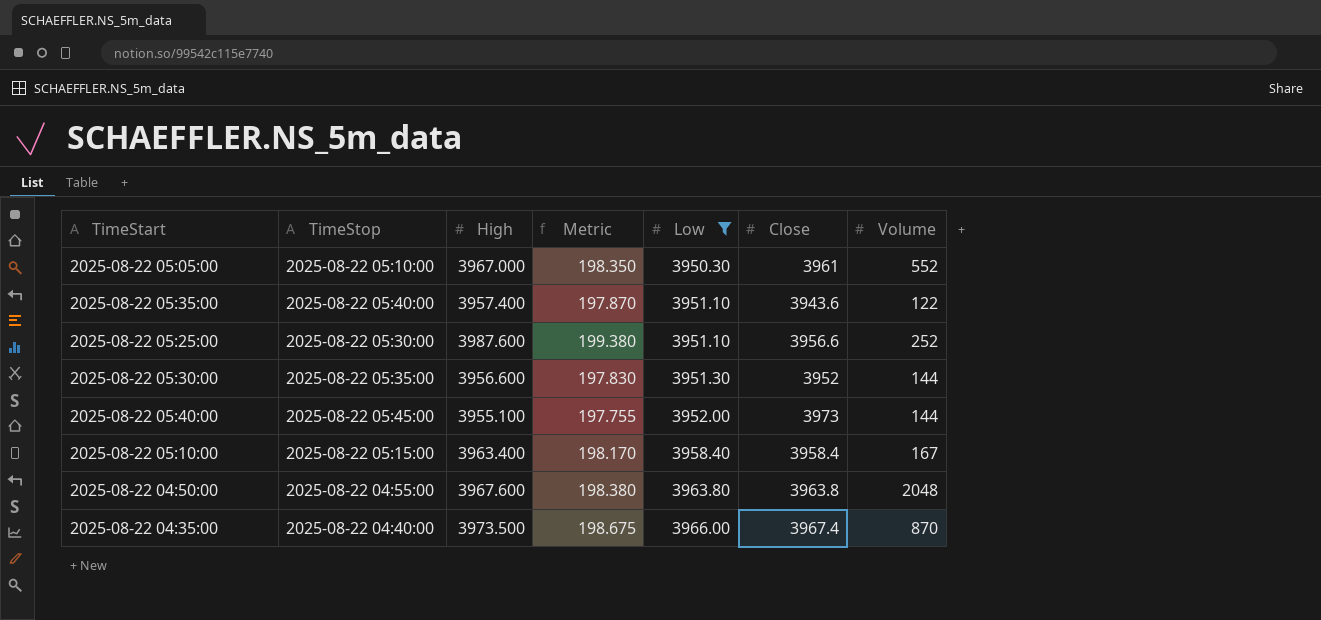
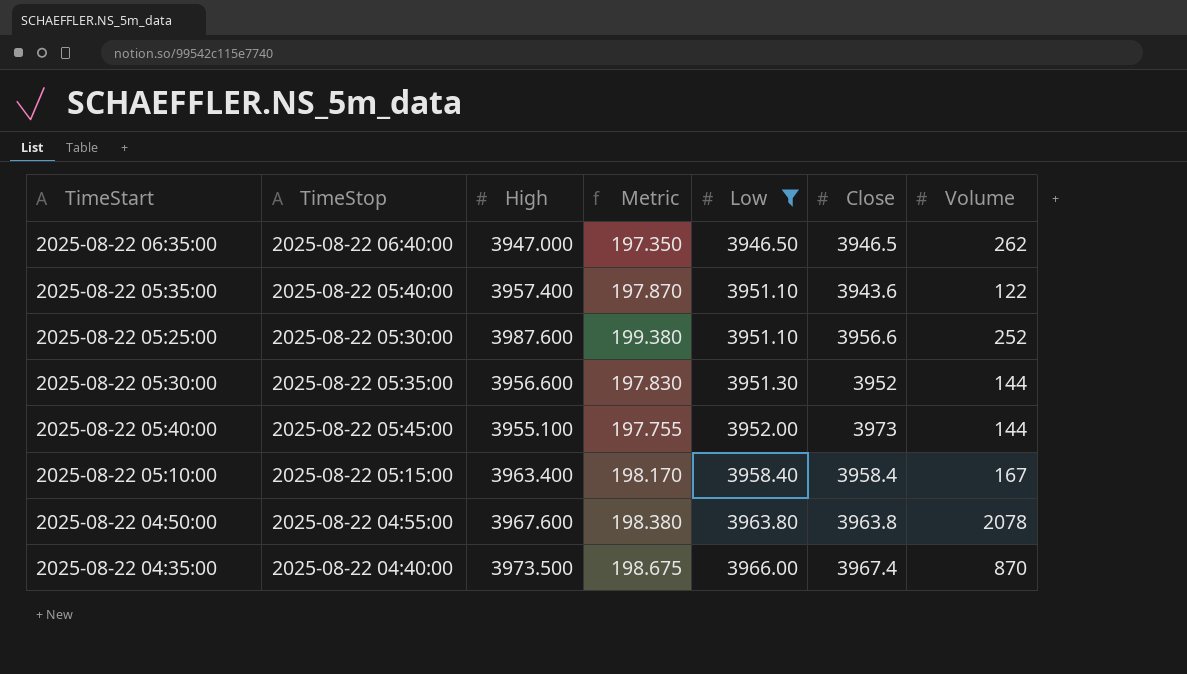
row 2025-08-22 05:05:00: 2025-08-22 05:10:00 | 3967.000 | 198.350 | 3950.30 | 3961 | 552 -> none
row 2025-08-22 06:35:00: none -> 2025-08-22 06:40:00 | 3947.000 | 197.350 | 3946.50 | 3946.5 | 262
2025-08-22 04:50:00 | Volume: 2048 -> 2078

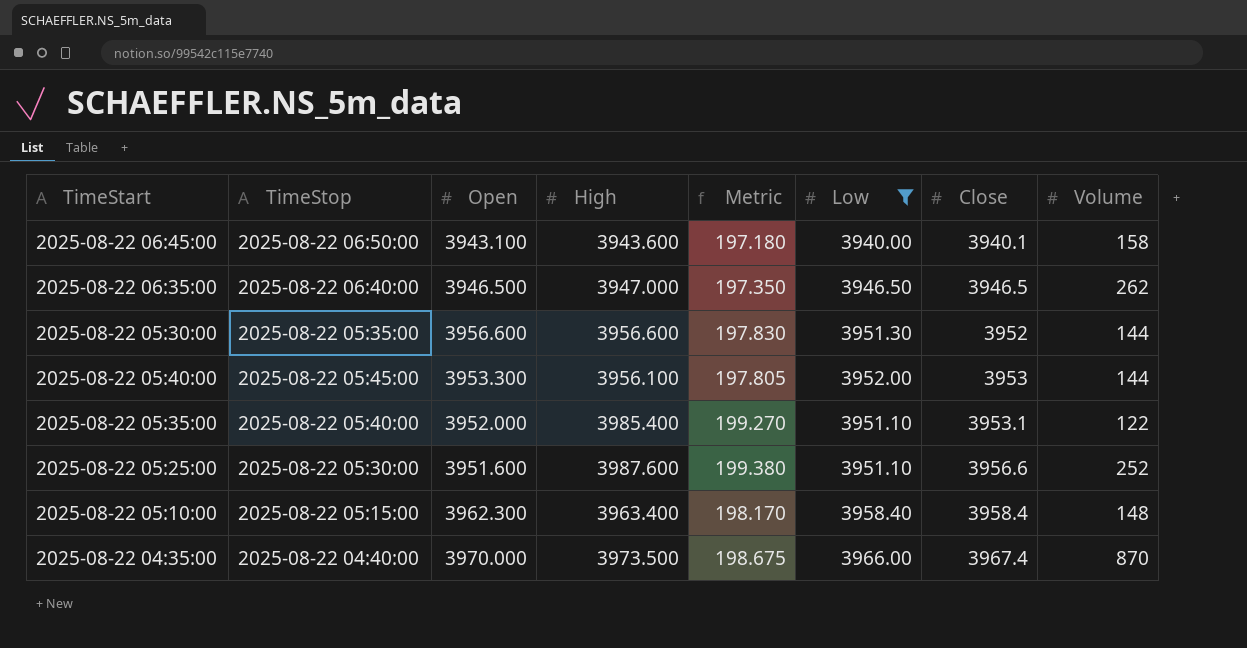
row order: Low ascending -> Close ascending
column Open | position: none -> 3
row 2025-08-22 04:50:00: 2025-08-22 04:55:00 | 3967.600 | 198.380 | 3963.80 | 3963.8 | 2078 -> none
row 2025-08-22 06:45:00: none -> 2025-08-22 06:50:00 | 3943.100 | 3943.600 | 197.180 | 3940.00 | 3940.1 | 158
2025-08-22 05:40:00 | High: 3955.100 -> 3956.100
2025-08-22 05:40:00 | Metric: 197.755 -> 197.805
2025-08-22 05:40:00 | Close: 3973 -> 3953
2025-08-22 05:35:00 | High: 3957.400 -> 3985.400
2025-08-22 05:35:00 | Metric: 197.870 -> 199.270
2025-08-22 05:35:00 | Close: 3943.6 -> 3953.1
2025-08-22 05:10:00 | Volume: 167 -> 148

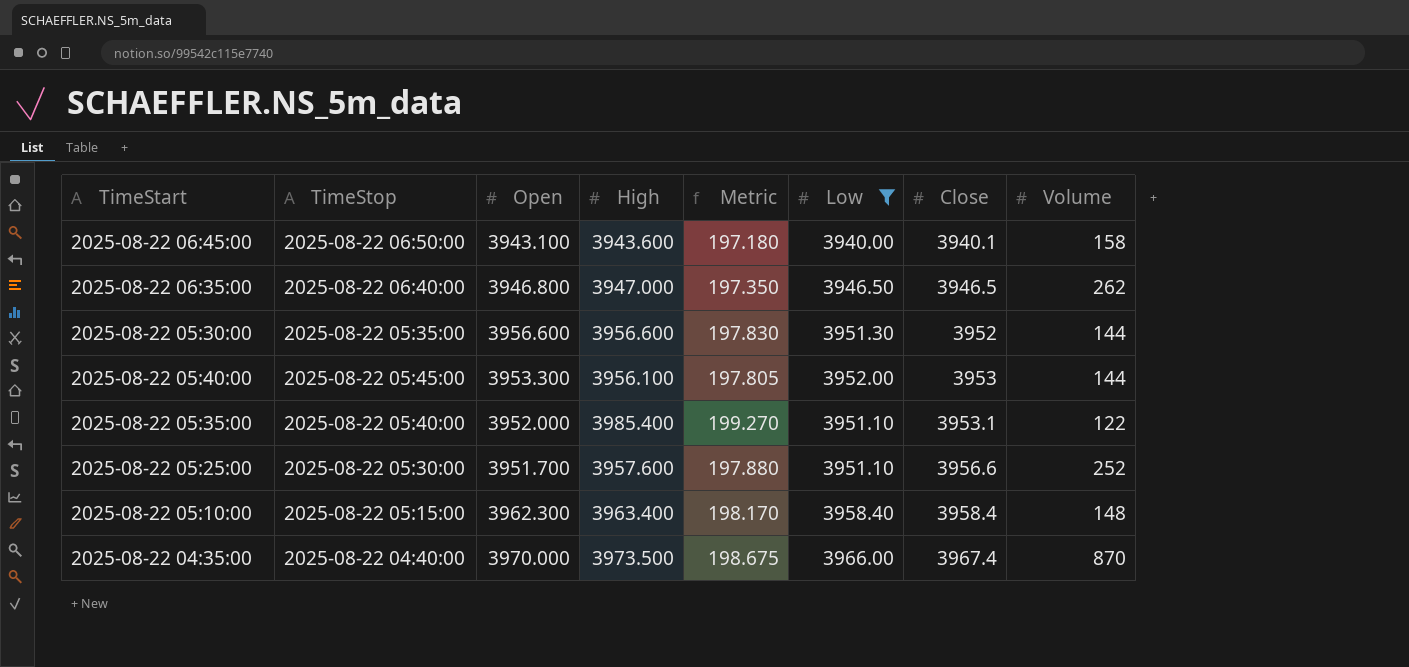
2025-08-22 06:35:00 | Open: 3946.500 -> 3946.800
2025-08-22 05:25:00 | Open: 3951.600 -> 3951.700
2025-08-22 05:25:00 | High: 3987.600 -> 3957.600
2025-08-22 05:25:00 | Metric: 199.380 -> 197.880

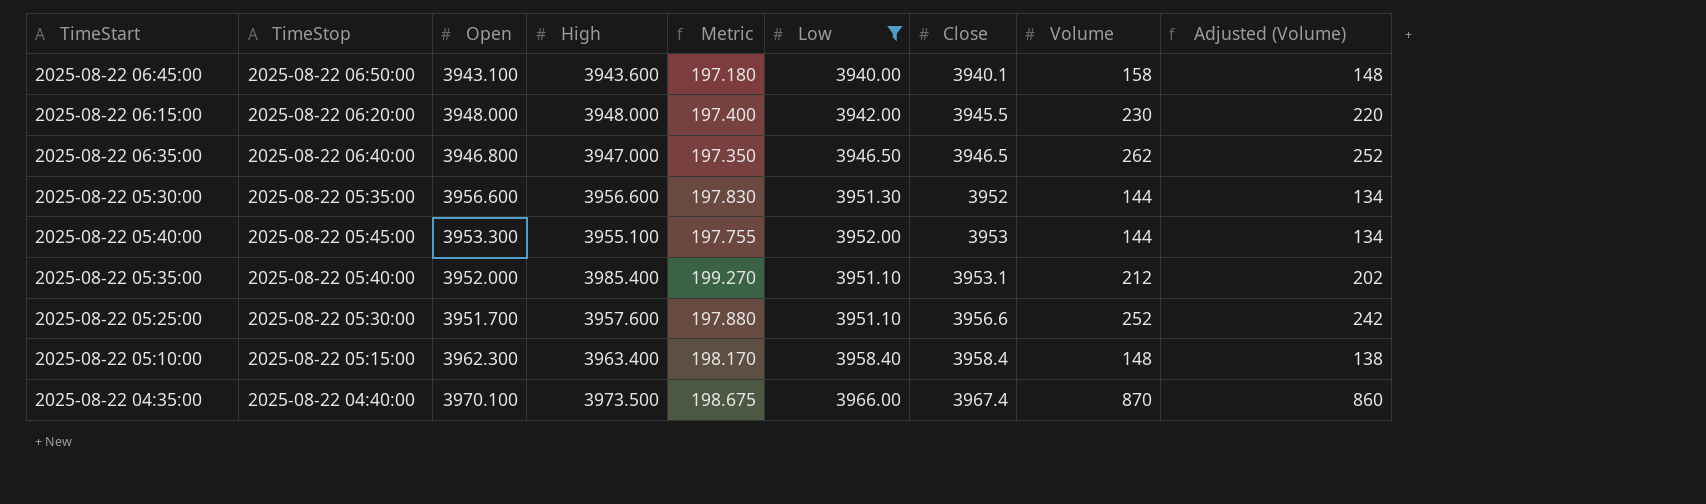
column Adjusted (Volume) | formula: none -> [Volume] - 10
row 2025-08-22 06:15:00: none -> 2025-08-22 06:20:00 | 3948.000 | 3948.000 | 197.400 | 3942.00 | 3945.5 | 230 | 220
2025-08-22 05:40:00 | High: 3956.100 -> 3955.100
2025-08-22 05:40:00 | Metric: 197.805 -> 197.755
2025-08-22 05:35:00 | Volume: 122 -> 212
2025-08-22 04:35:00 | Open: 3970.000 -> 3970.100

